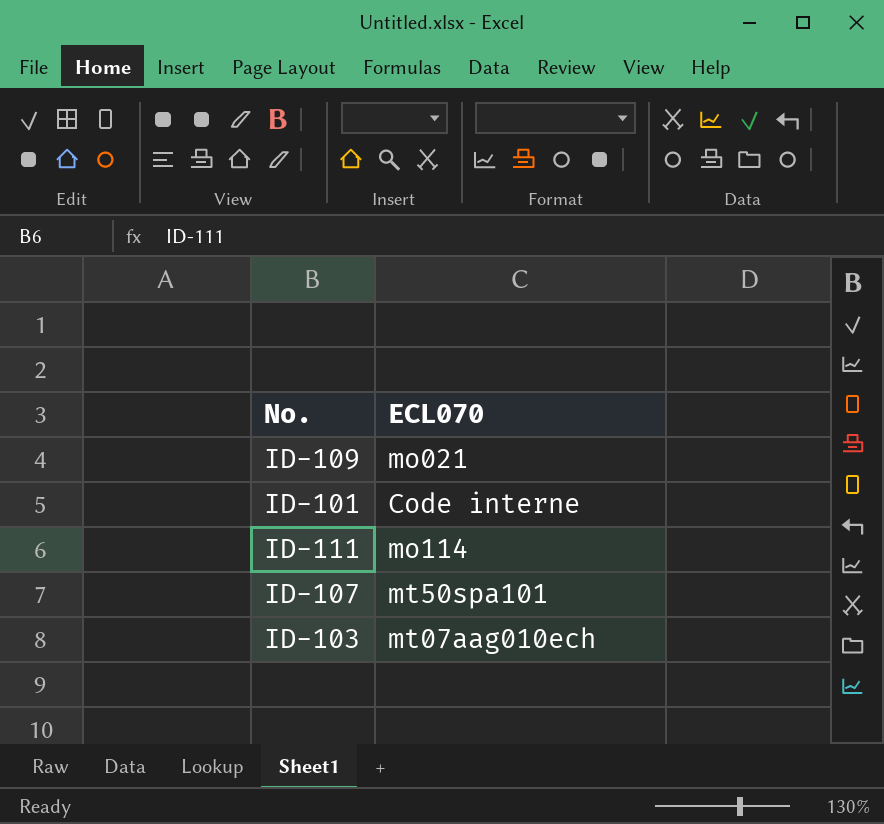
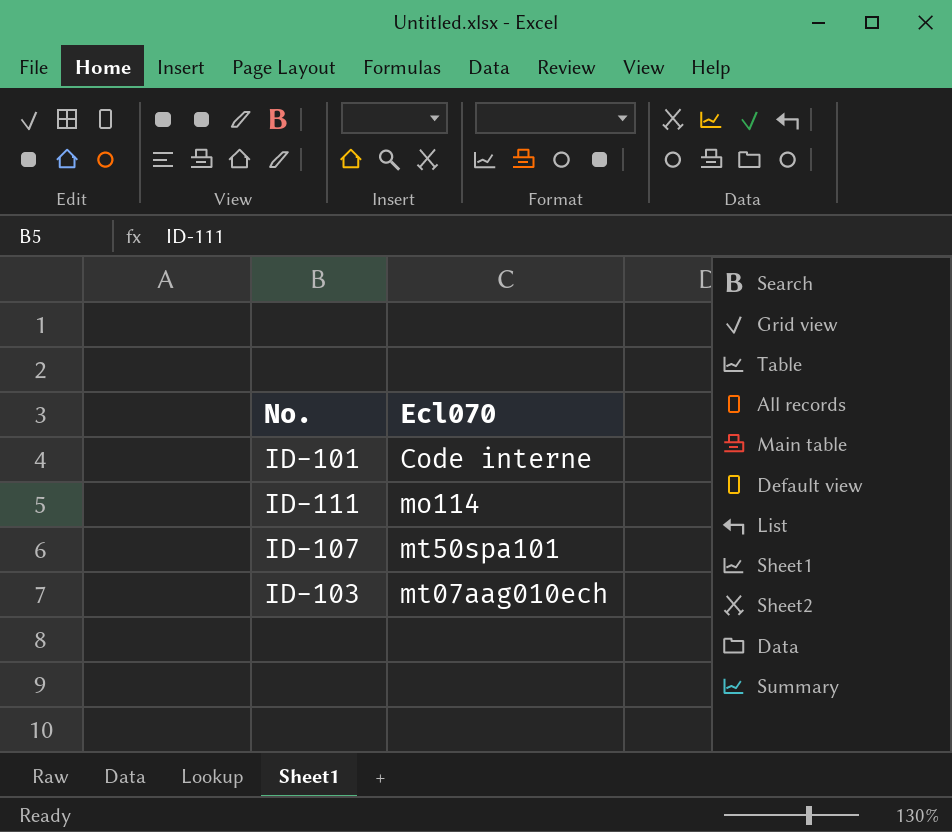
column name: ECL070 -> Ecl070
row ID-109: mo021 -> none

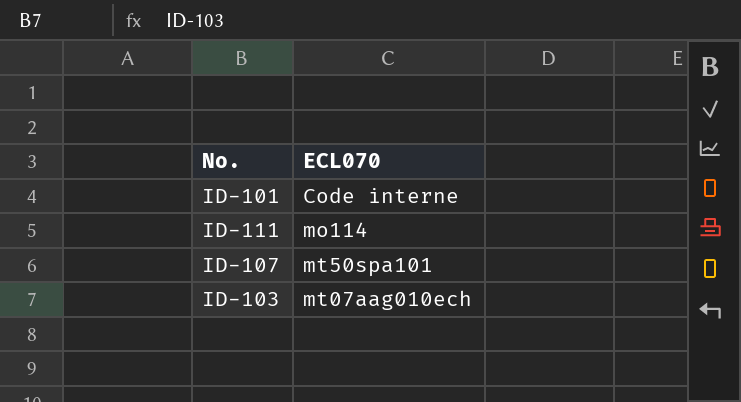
column name: Ecl070 -> ECL070

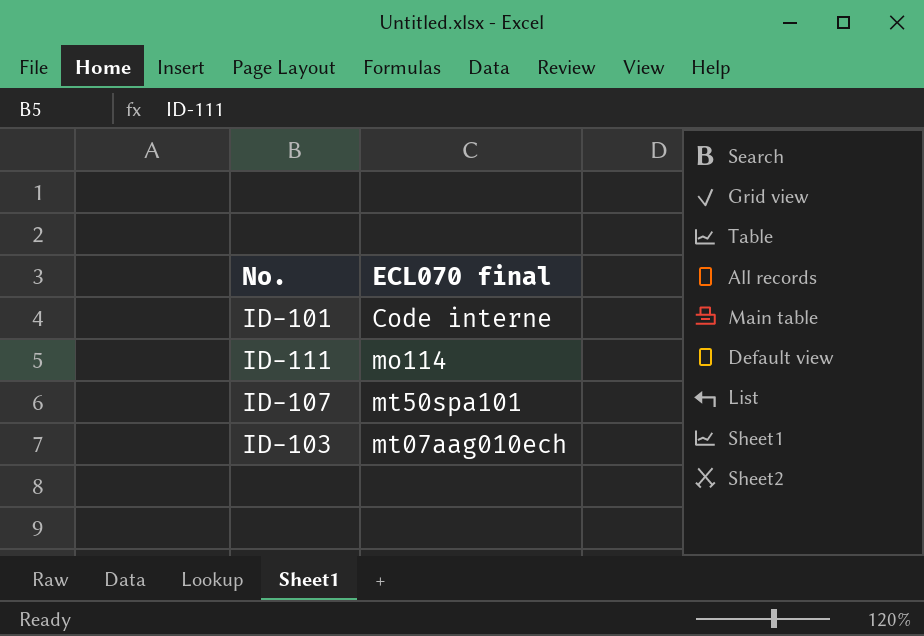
column name: ECL070 -> ECL070 final

